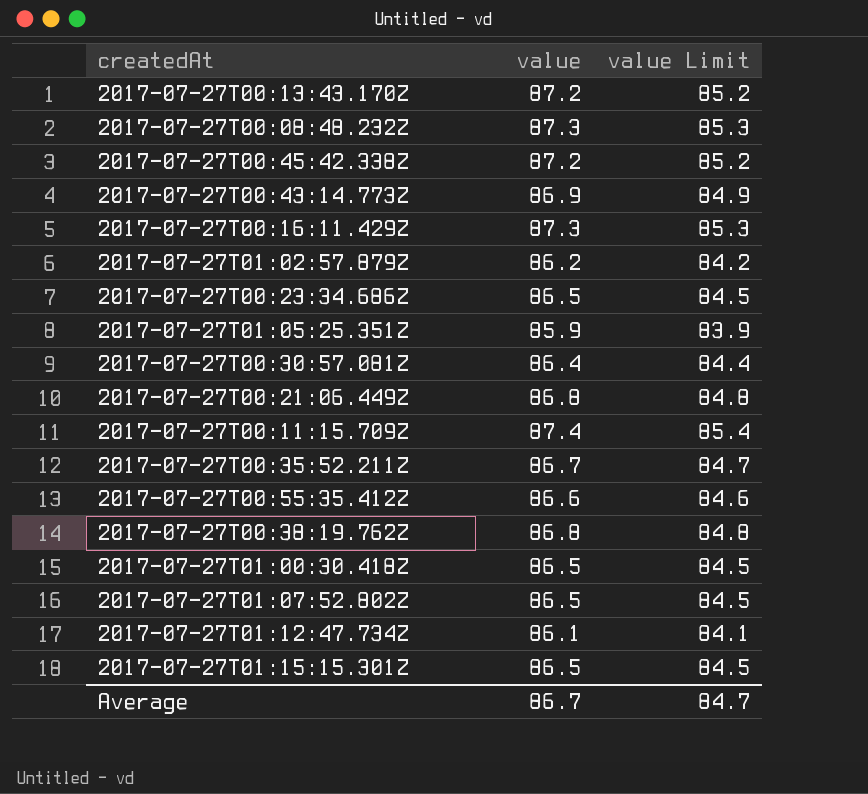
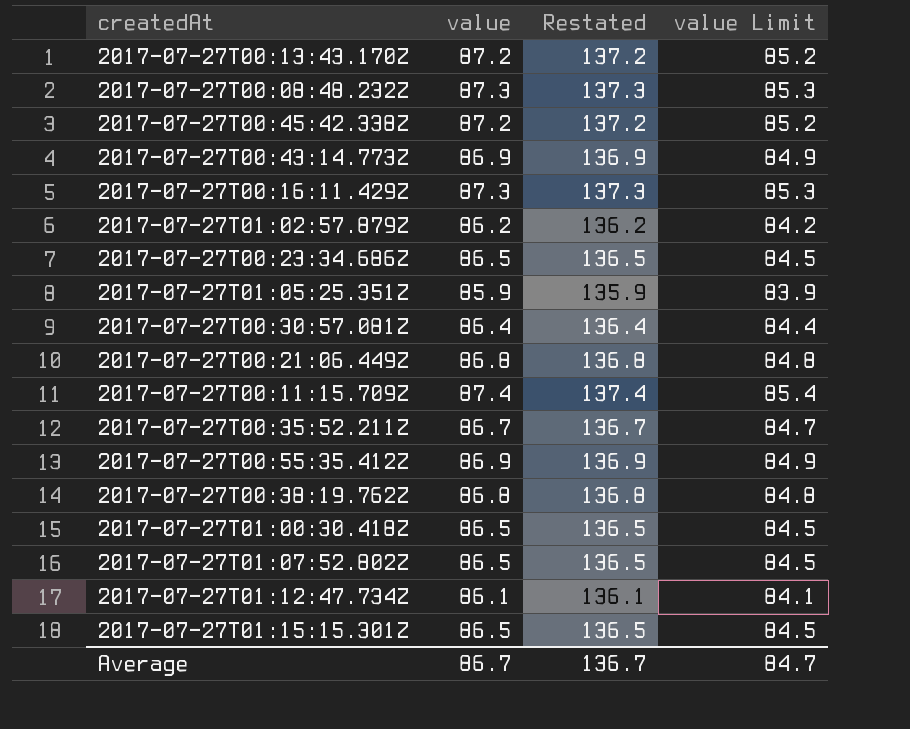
column Restated | formula: none -> [value] + 50
2017-07-27T00:55:35.412Z | value: 86.6 -> 86.9
2017-07-27T00:55:35.412Z | value Limit: 84.6 -> 84.9

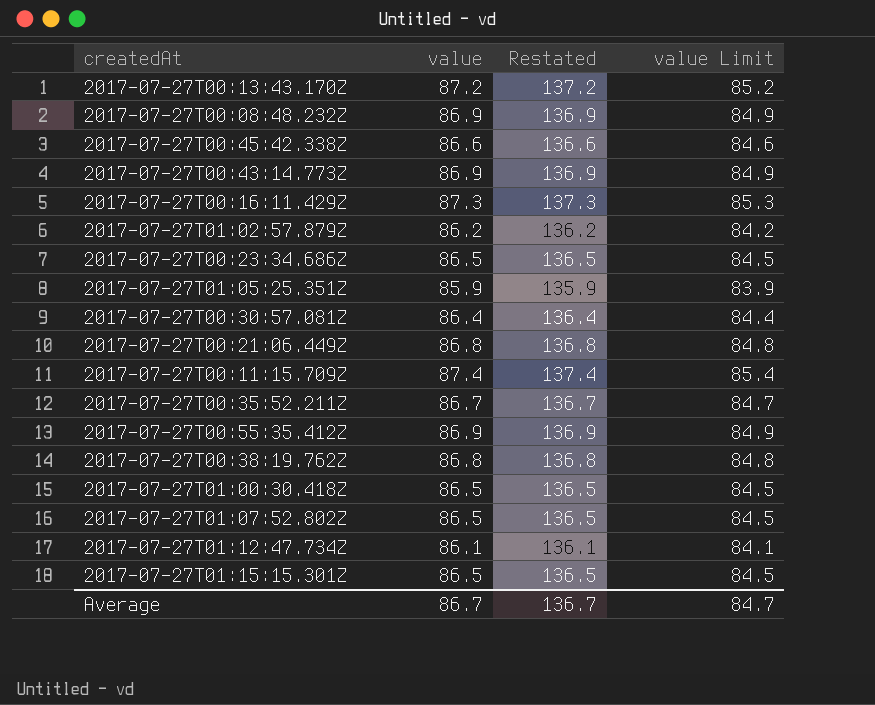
2017-07-27T00:08:48.232Z | value: 87.3 -> 86.9
2017-07-27T00:08:48.232Z | Restated: 137.3 -> 136.9
2017-07-27T00:08:48.232Z | value Limit: 85.3 -> 84.9
2017-07-27T00:45:42.338Z | value: 87.2 -> 86.6
2017-07-27T00:45:42.338Z | Restated: 137.2 -> 136.6
2017-07-27T00:45:42.338Z | value Limit: 85.2 -> 84.6

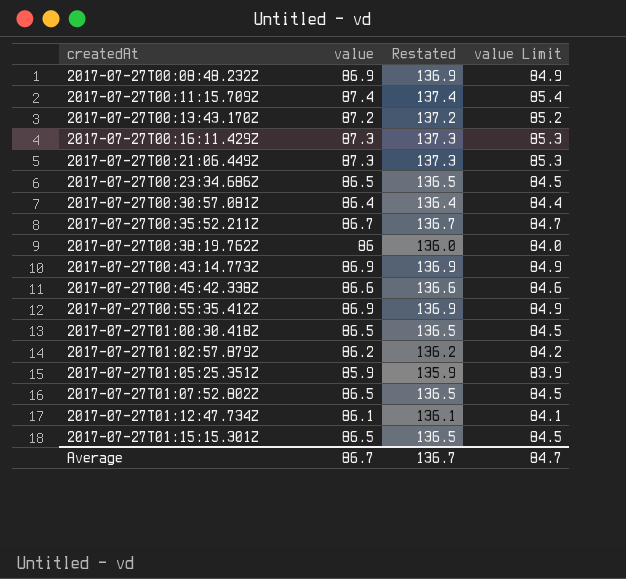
row order: none -> createdAt ascending
2017-07-27T00:21:06.449Z | value: 86.8 -> 87.3
2017-07-27T00:21:06.449Z | Restated: 136.8 -> 137.3
2017-07-27T00:21:06.449Z | value Limit: 84.8 -> 85.3
2017-07-27T00:38:19.762Z | value: 86.8 -> 86
2017-07-27T00:38:19.762Z | Restated: 136.8 -> 136.0
2017-07-27T00:38:19.762Z | value Limit: 84.8 -> 84.0

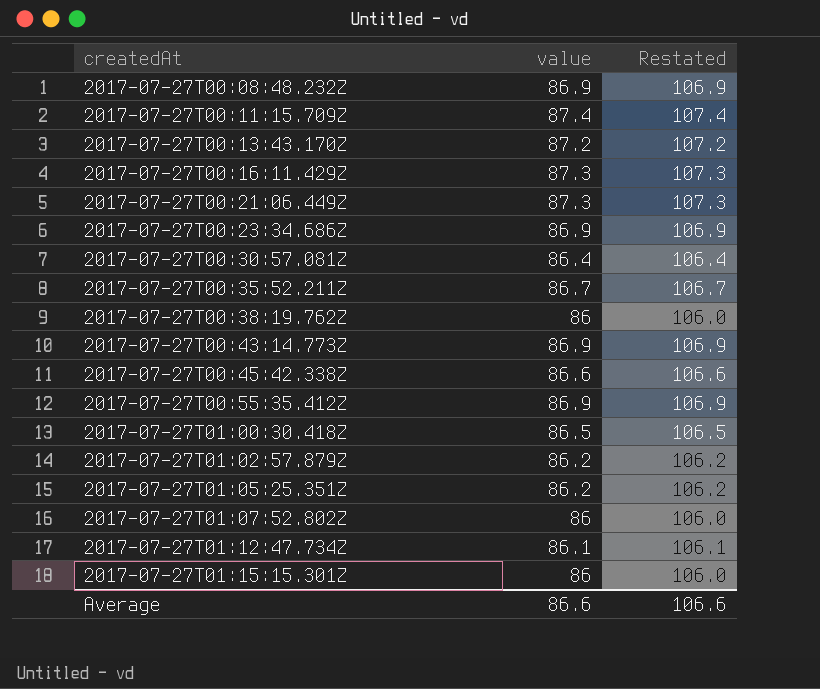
column value Limit | formula: [value] - 2 -> none
column Restated | formula: [value] + 50 -> [value] + 20
2017-07-27T00:23:34.686Z | value: 86.5 -> 86.9
2017-07-27T01:05:25.351Z | value: 85.9 -> 86.2
2017-07-27T01:07:52.802Z | value: 86.5 -> 86
2017-07-27T01:15:15.301Z | value: 86.5 -> 86
Average | value: 86.7 -> 86.6
Average | Restated: 136.7 -> 106.6

